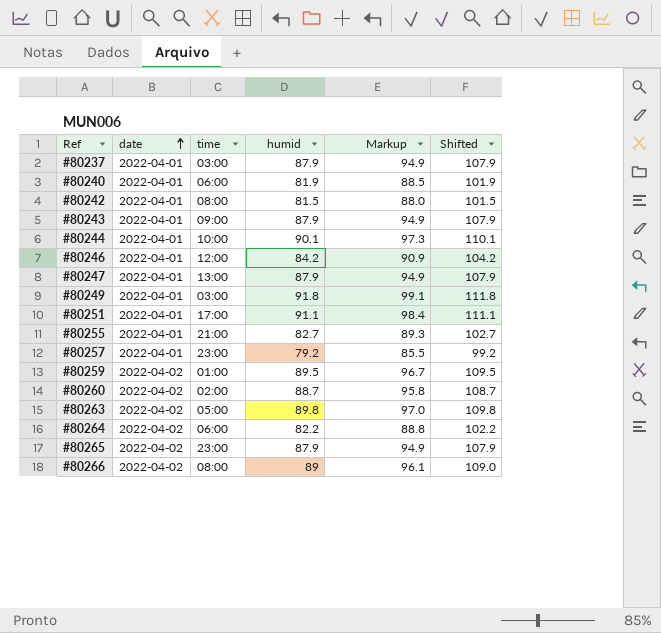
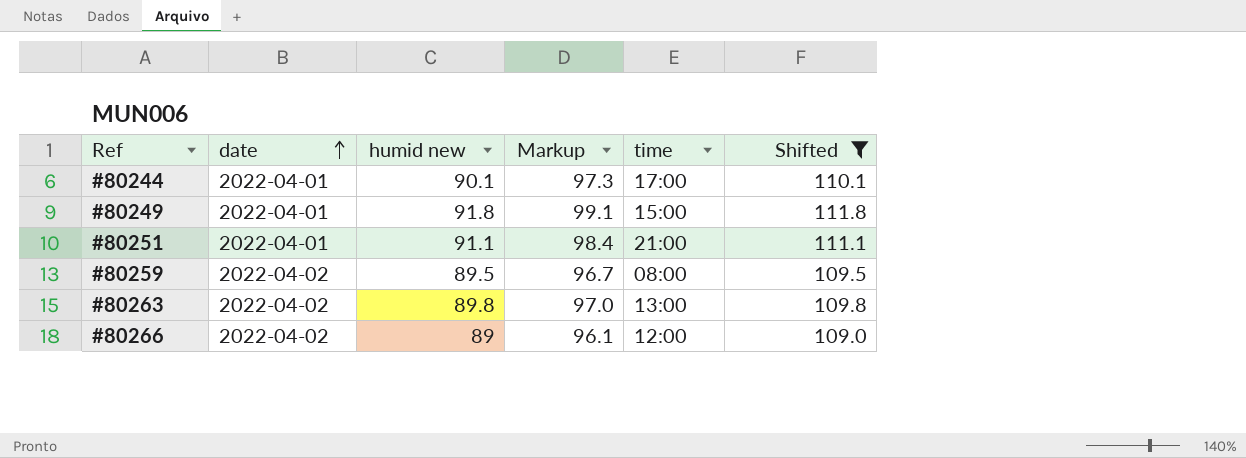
filter: none -> Shifted >= 109.0
column name: humid -> humid new
column time | position: 3 -> 5
#80244 | time: 10:00 -> 17:00
#80249 | time: 03:00 -> 15:00
#80251 | time: 17:00 -> 21:00
#80259 | time: 01:00 -> 08:00
#80263 | time: 05:00 -> 13:00
#80266 | time: 08:00 -> 12:00

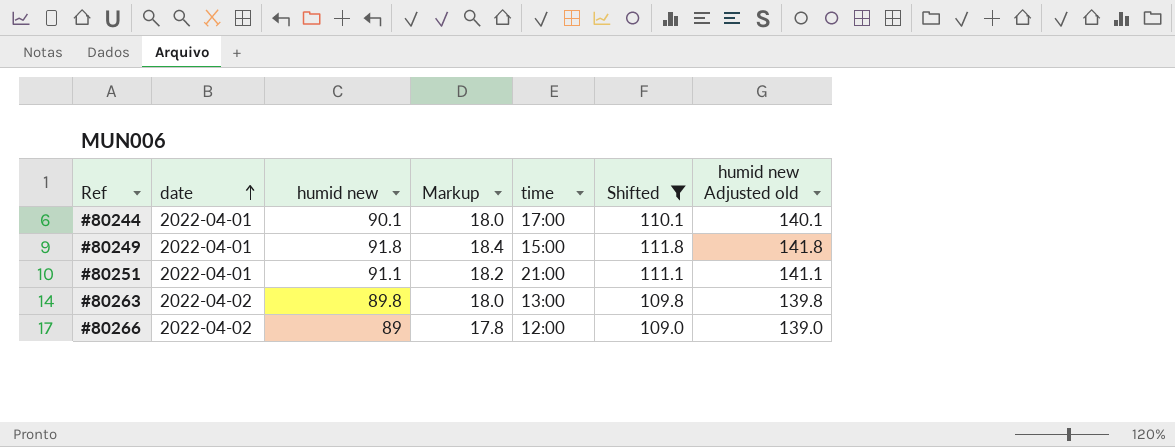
column Markup | formula: [humid new] * 1.08 -> [humid new] * 0.2
column humid new Adjusted old | formula: none -> [humid new] + 50
row #80259: 2022-04-02 | 89.5 | 96.7 | 08:00 | 109.5 -> none

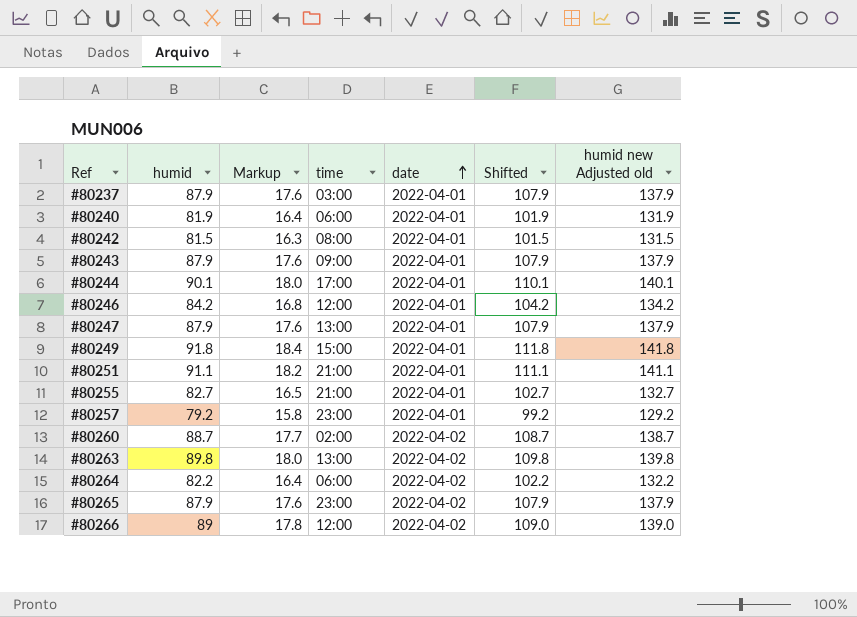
filter: Shifted >= 109.0 -> none
column name: humid new -> humid
column date | position: 2 -> 5

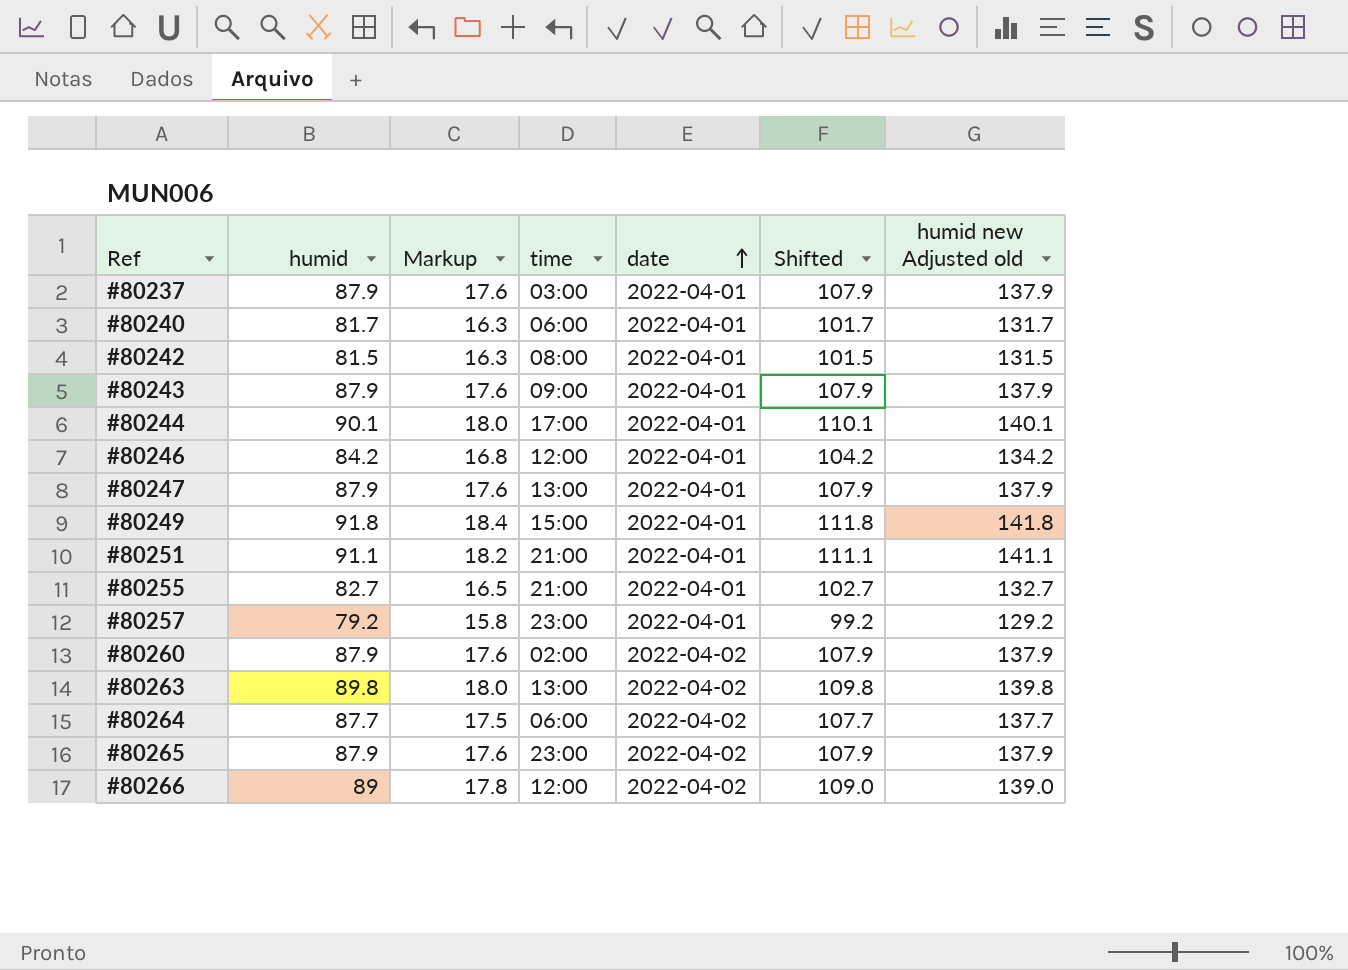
#80240 | humid: 81.9 -> 81.7
#80240 | Markup: 16.4 -> 16.3
#80240 | Shifted: 101.9 -> 101.7
#80240 | humid new Adjusted old: 131.9 -> 131.7
#80260 | humid: 88.7 -> 87.9
#80260 | Markup: 17.7 -> 17.6
#80260 | Shifted: 108.7 -> 107.9
#80260 | humid new Adjusted old: 138.7 -> 137.9
#80264 | humid: 82.2 -> 87.7
#80264 | Markup: 16.4 -> 17.5
#80264 | Shifted: 102.2 -> 107.7
#80264 | humid new Adjusted old: 132.2 -> 137.7

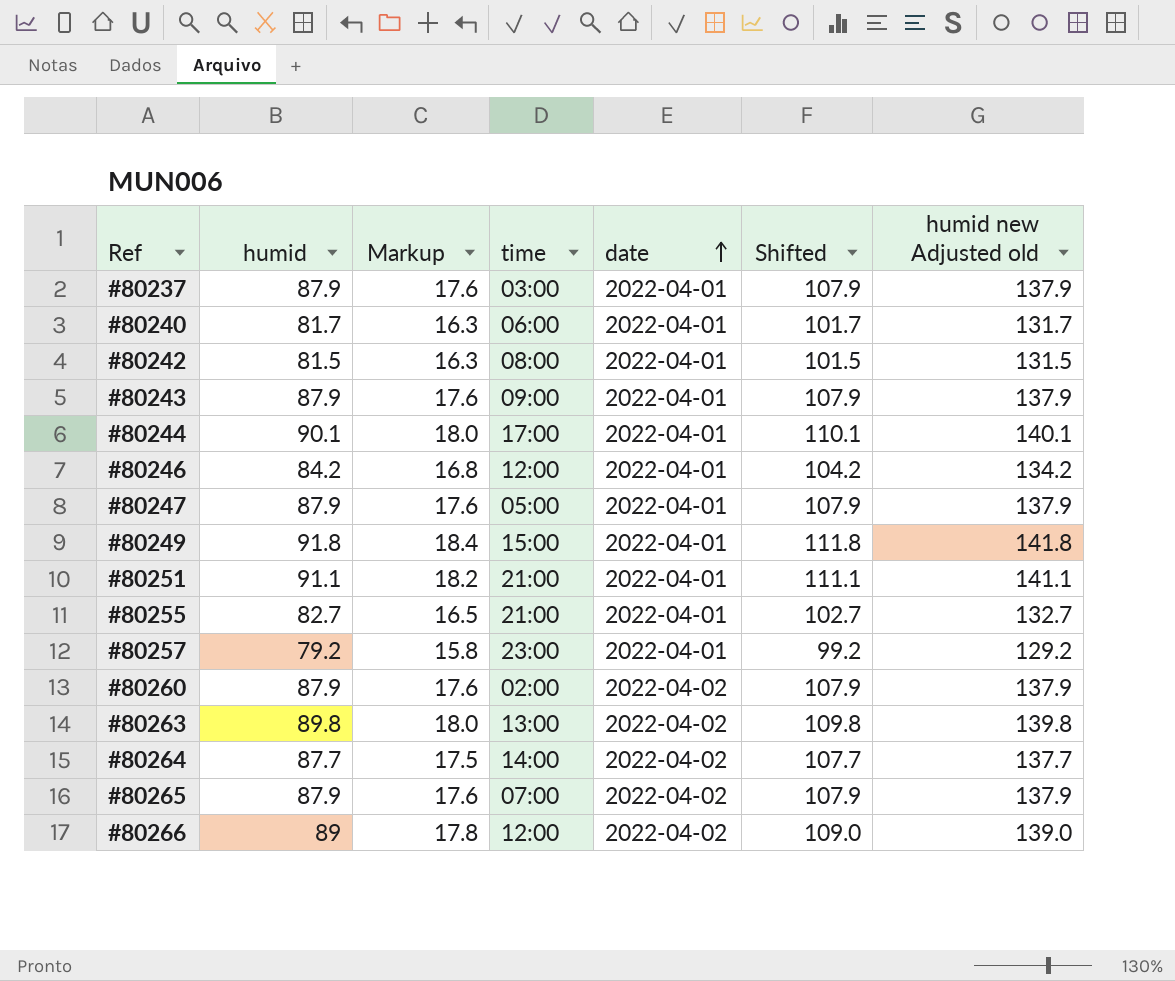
#80247 | time: 13:00 -> 05:00
#80264 | time: 06:00 -> 14:00
#80265 | time: 23:00 -> 07:00

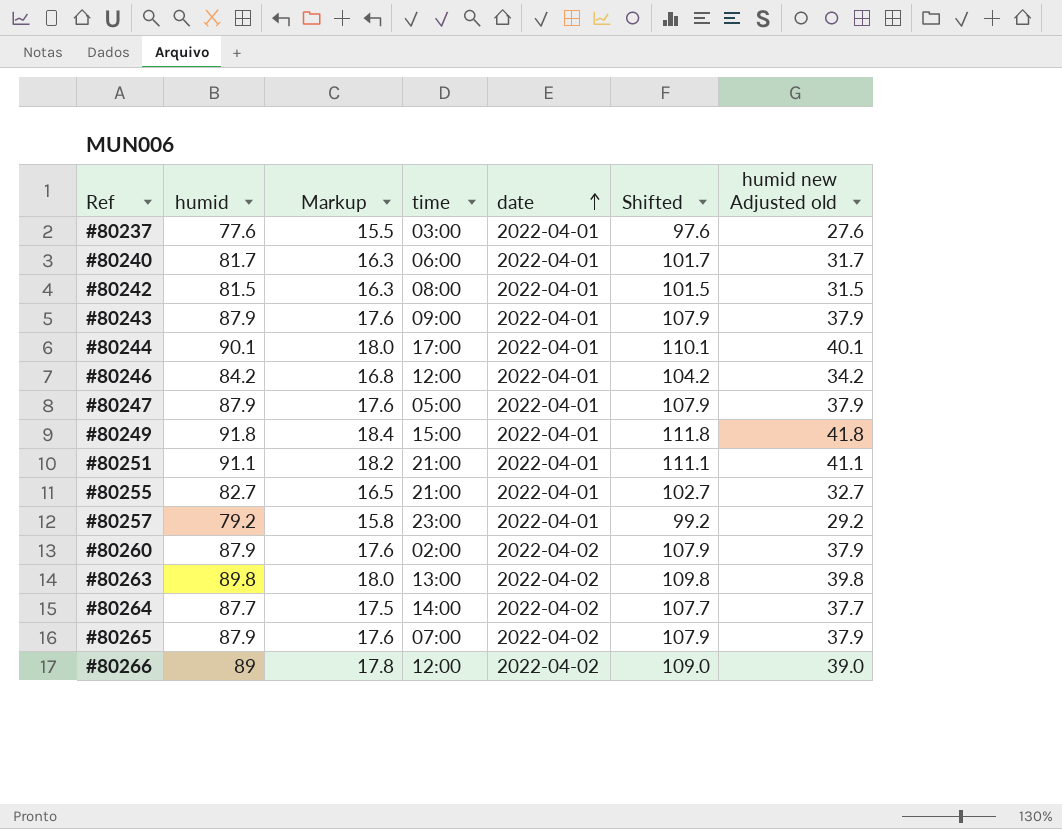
column humid new Adjusted old | formula: [humid] + 50 -> [humid] - 50
#80237 | humid: 87.9 -> 77.6
#80237 | Markup: 17.6 -> 15.5
#80237 | Shifted: 107.9 -> 97.6

